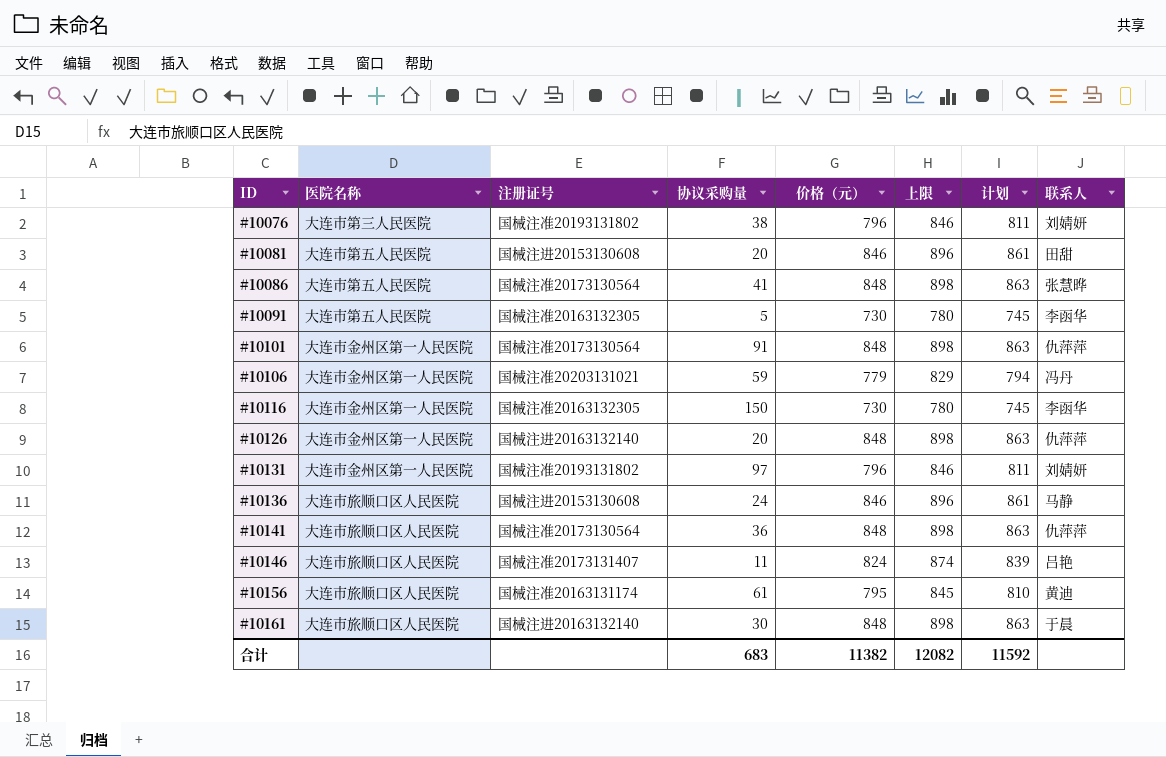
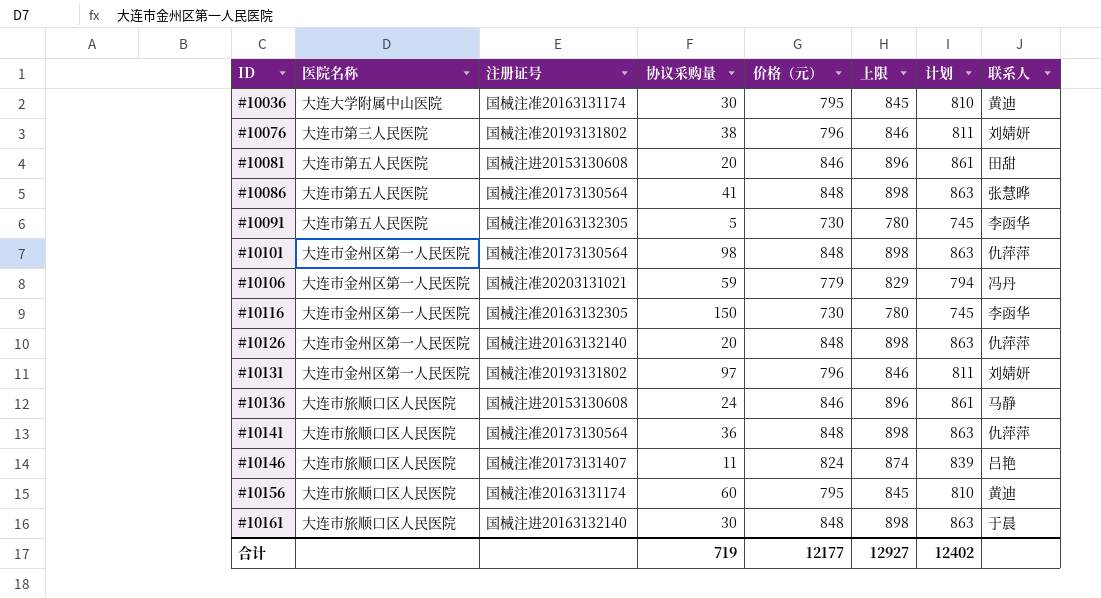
row #10036: none -> 大连大学附属中山医院 | 国械注准20163131174 | 30 | 795 | 845 | 810 | 黄迪
#10101 | 协议采购量: 91 -> 98
#10156 | 协议采购量: 61 -> 60
合计 | 协议采购量: 683 -> 719
合计 | 价格（元）: 11382 -> 12177
合计 | 上限: 12082 -> 12927
合计 | 计划: 11592 -> 12402

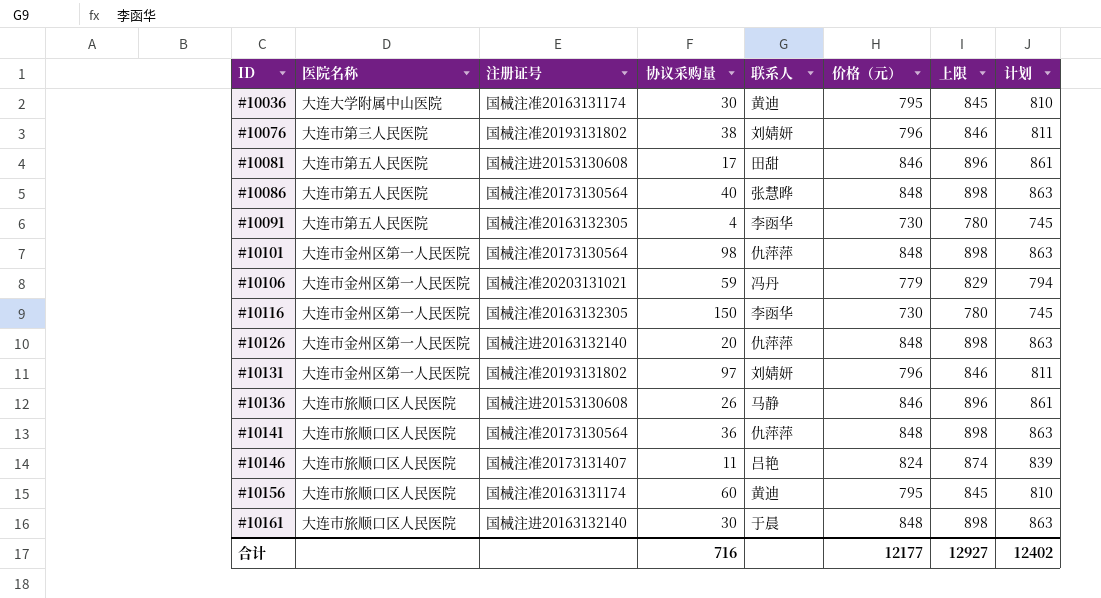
column 联系人 | position: 8 -> 5
#10081 | 协议采购量: 20 -> 17
#10086 | 协议采购量: 41 -> 40
#10091 | 协议采购量: 5 -> 4
#10136 | 协议采购量: 24 -> 26
合计 | 协议采购量: 719 -> 716

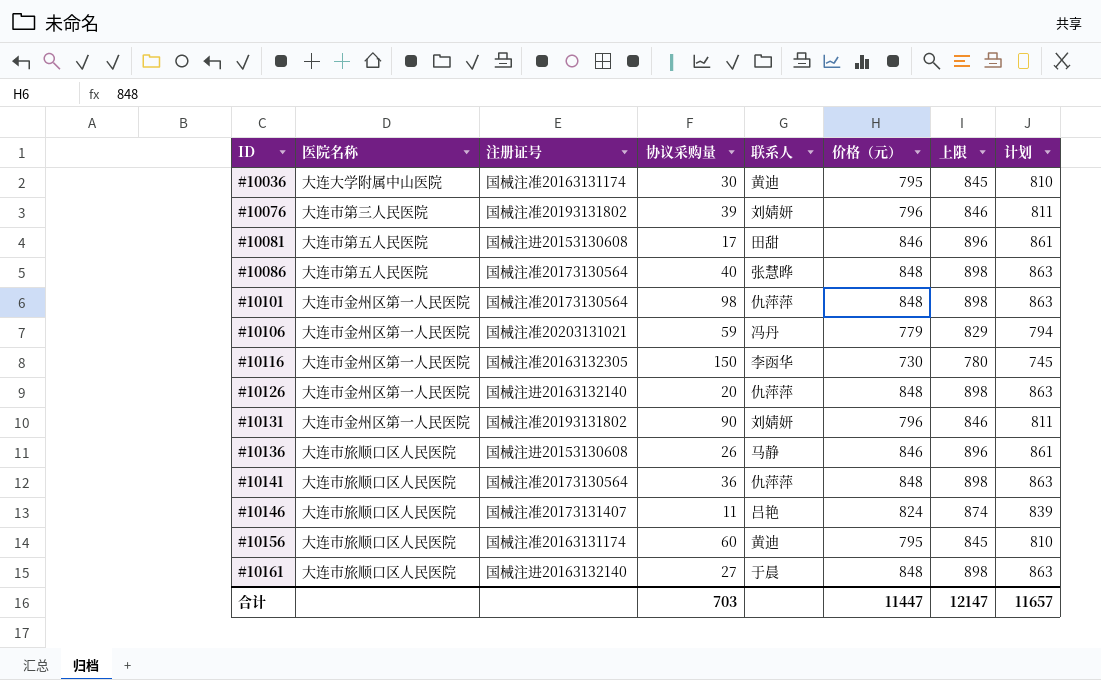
row #10091: 大连市第五人民医院 | 国械注准20163132305 | 4 | 李函华 | 730 | 780 | 745 -> none
#10076 | 协议采购量: 38 -> 39
#10131 | 协议采购量: 97 -> 90
#10161 | 协议采购量: 30 -> 27
合计 | 协议采购量: 716 -> 703
合计 | 价格（元）: 12177 -> 11447
合计 | 上限: 12927 -> 12147
合计 | 计划: 12402 -> 11657

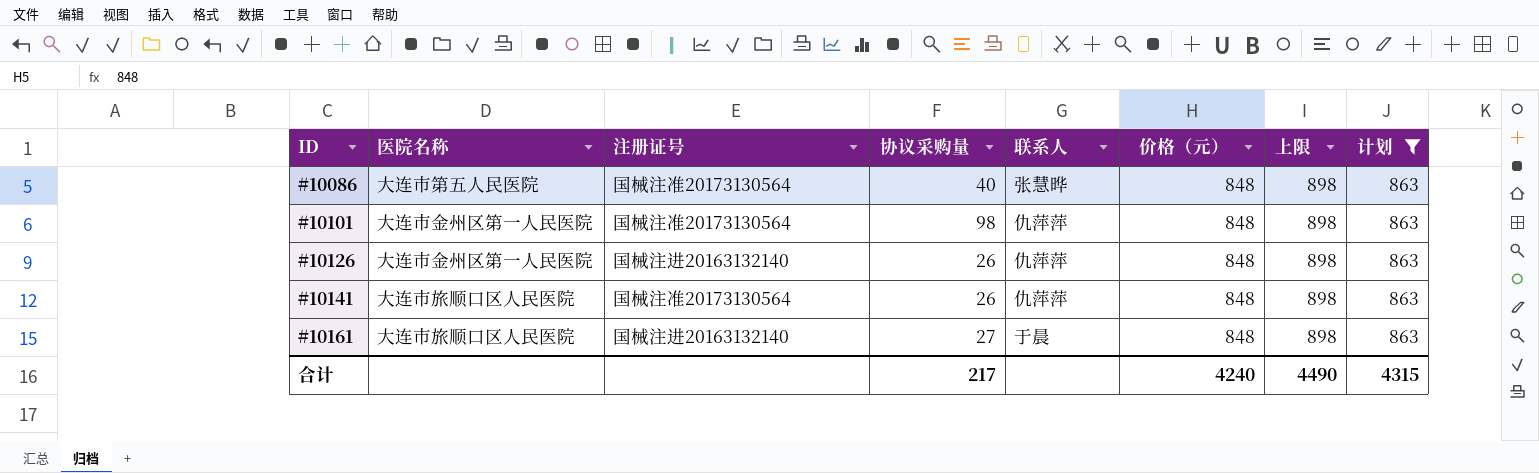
filter: none -> 计划 = 863
#10126 | 协议采购量: 20 -> 26
#10141 | 协议采购量: 36 -> 26
合计 | 协议采购量: 703 -> 217
合计 | 价格（元）: 11447 -> 4240
合计 | 上限: 12147 -> 4490
合计 | 计划: 11657 -> 4315

